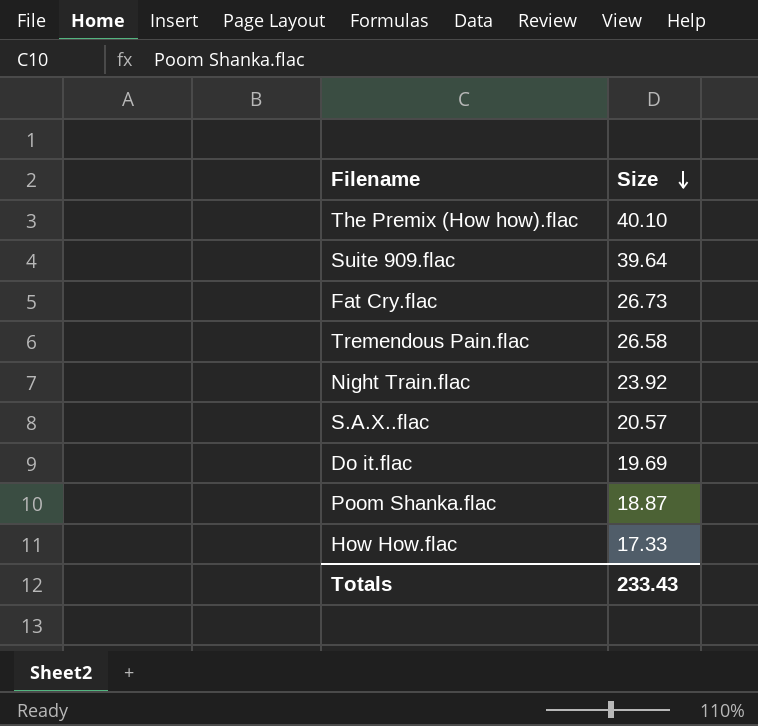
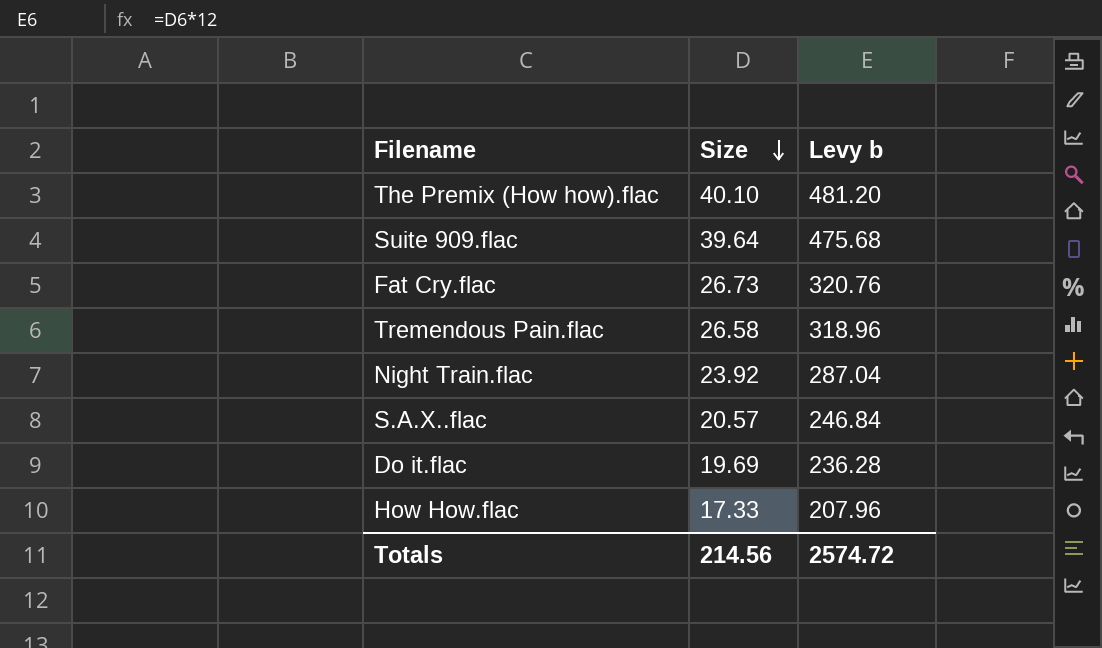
column Levy b | formula: none -> [Size] * 12
row Poom Shanka.flac: 18.87 -> none
Totals | Size: 233.43 -> 214.56

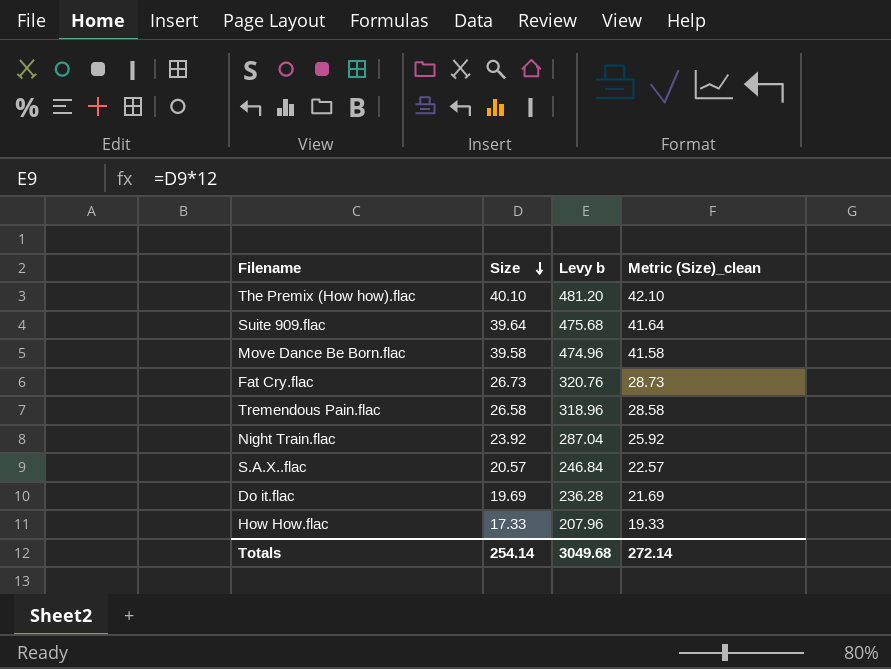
column Metric (Size)_clean | formula: none -> [Size] + 2
row Move Dance Be Born.flac: none -> 39.58 | 474.96 | 41.58
Totals | Size: 214.56 -> 254.14
Totals | Levy b: 2574.72 -> 3049.68

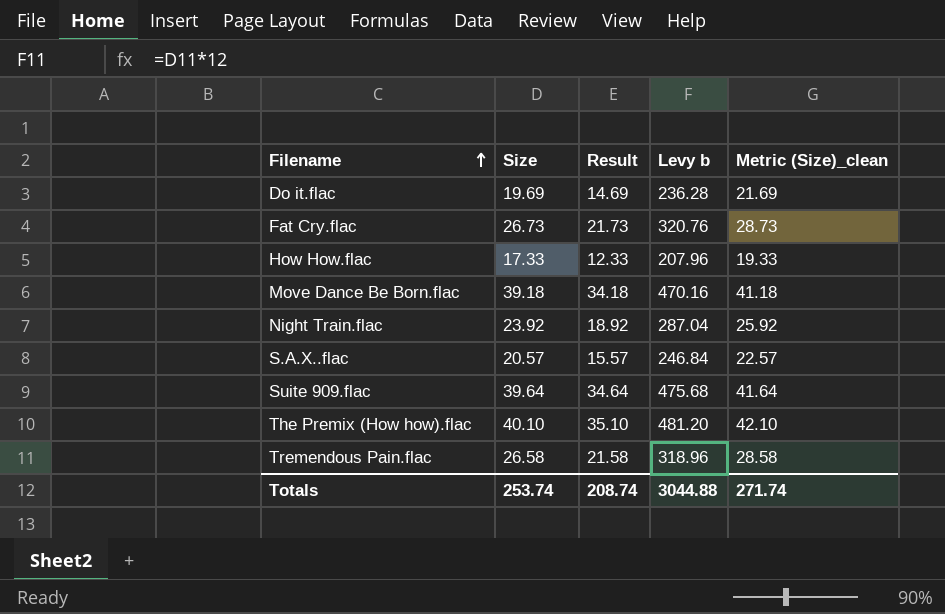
row order: Size descending -> Filename ascending
column Result | formula: none -> [Size] - 5
Move Dance Be Born.flac | Size: 39.58 -> 39.18
Move Dance Be Born.flac | Levy b: 474.96 -> 470.16
Move Dance Be Born.flac | Metric (Size)_clean: 41.58 -> 41.18
Totals | Size: 254.14 -> 253.74
Totals | Levy b: 3049.68 -> 3044.88
Totals | Metric (Size)_clean: 272.14 -> 271.74

